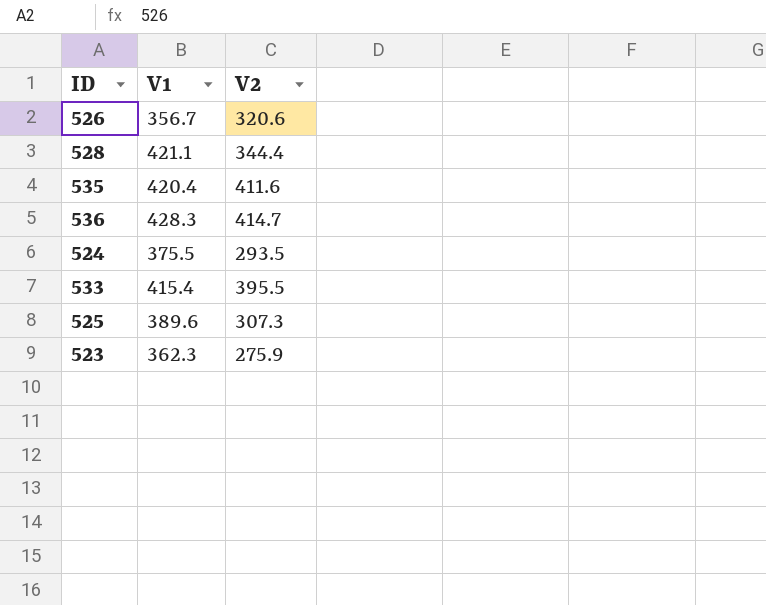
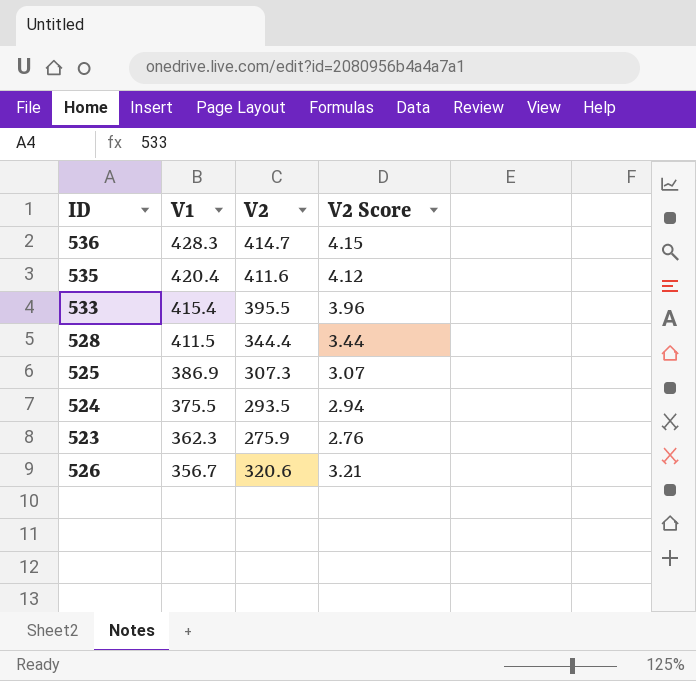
row order: none -> V1 descending
column V2 Score | formula: none -> [V2] * 0.01
528 | V1: 421.1 -> 411.5
525 | V1: 389.6 -> 386.9

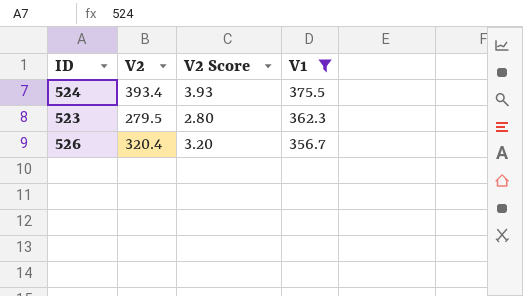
filter: none -> V1 <= 375.5
column V1 | position: 2 -> 4
524 | V2: 293.5 -> 393.4
524 | V2 Score: 2.94 -> 3.93
523 | V2: 275.9 -> 279.5
523 | V2 Score: 2.76 -> 2.80
526 | V2: 320.6 -> 320.4
526 | V2 Score: 3.21 -> 3.20

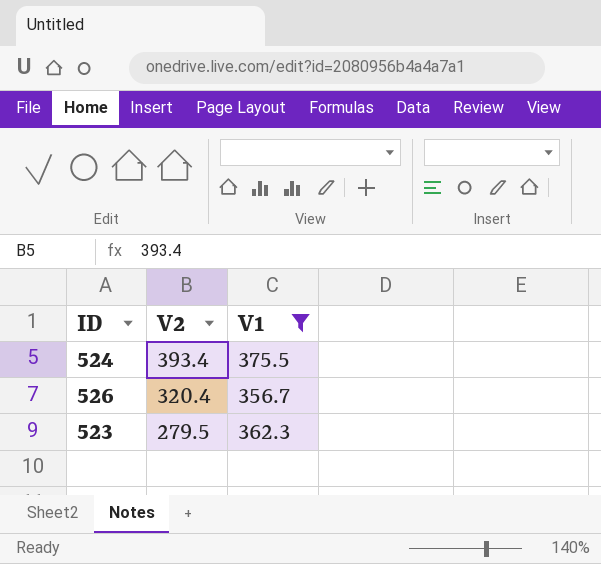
row order: V1 descending -> V2 descending
column V2 Score | formula: [V2] * 0.01 -> none

